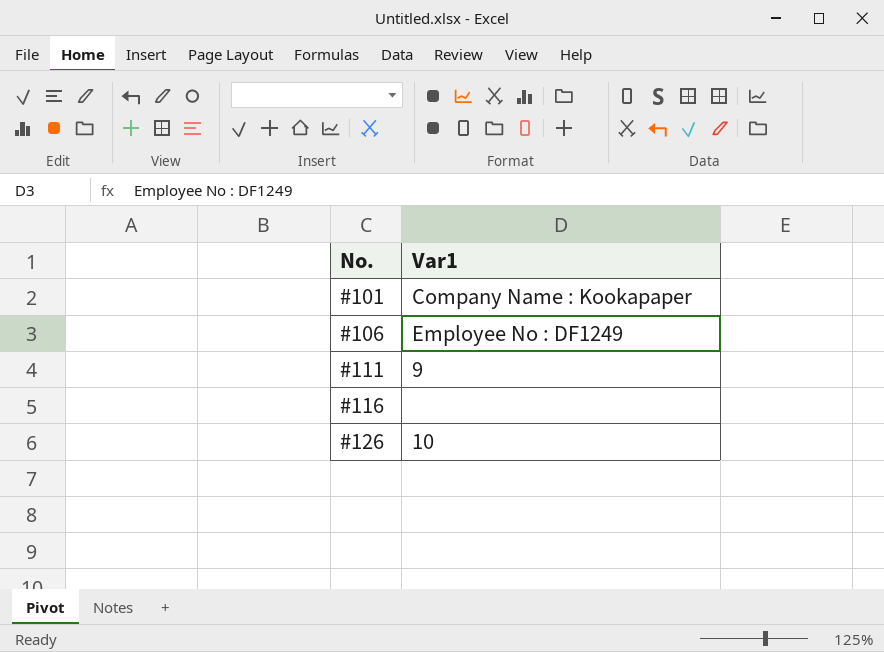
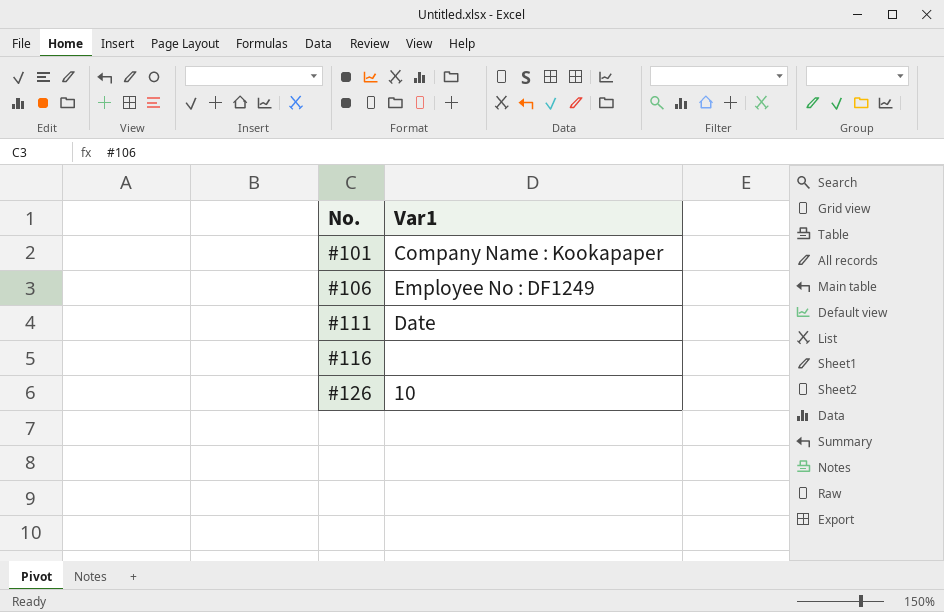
#111 | Var1: 9 -> Date

